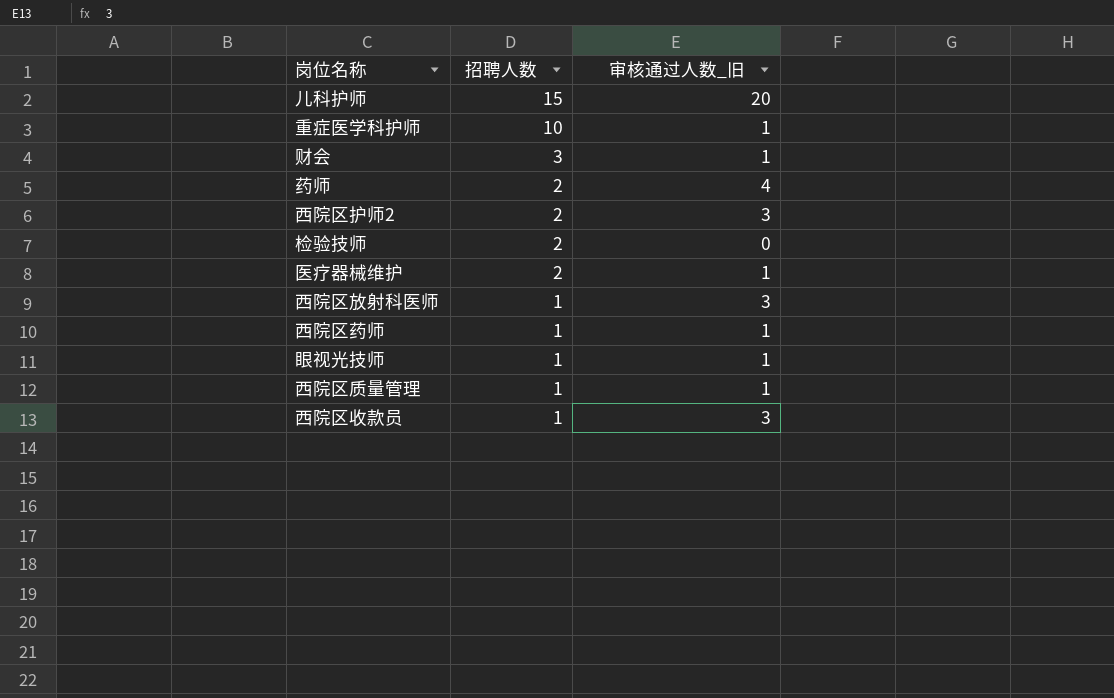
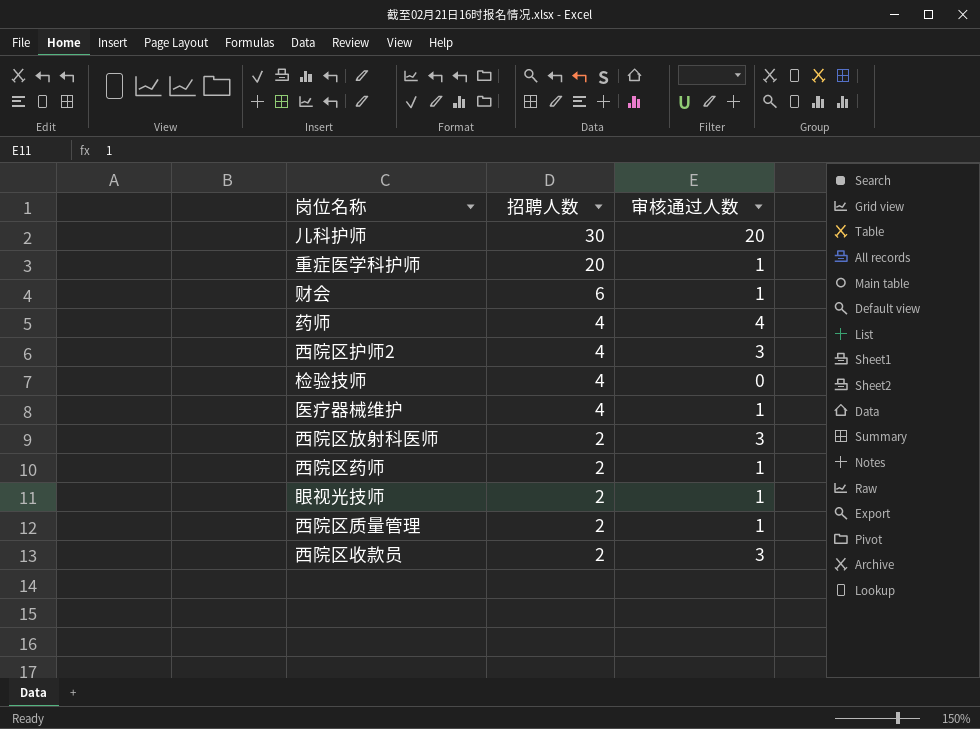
column name: 审核通过人数_旧 -> 审核通过人数
儿科护师 | 招聘人数: 15 -> 30
重症医学科护师 | 招聘人数: 10 -> 20
财会 | 招聘人数: 3 -> 6
药师 | 招聘人数: 2 -> 4
西院区护师2 | 招聘人数: 2 -> 4
检验技师 | 招聘人数: 2 -> 4
医疗器械维护 | 招聘人数: 2 -> 4
西院区放射科医师 | 招聘人数: 1 -> 2
西院区药师 | 招聘人数: 1 -> 2
眼视光技师 | 招聘人数: 1 -> 2
西院区质量管理 | 招聘人数: 1 -> 2
西院区收款员 | 招聘人数: 1 -> 2

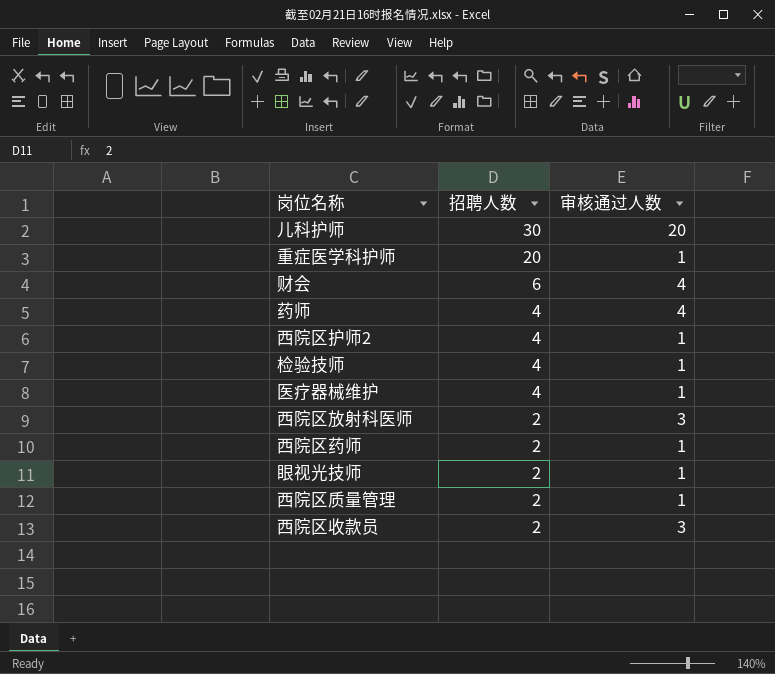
财会 | 审核通过人数: 1 -> 4
西院区护师2 | 审核通过人数: 3 -> 1
检验技师 | 审核通过人数: 0 -> 1

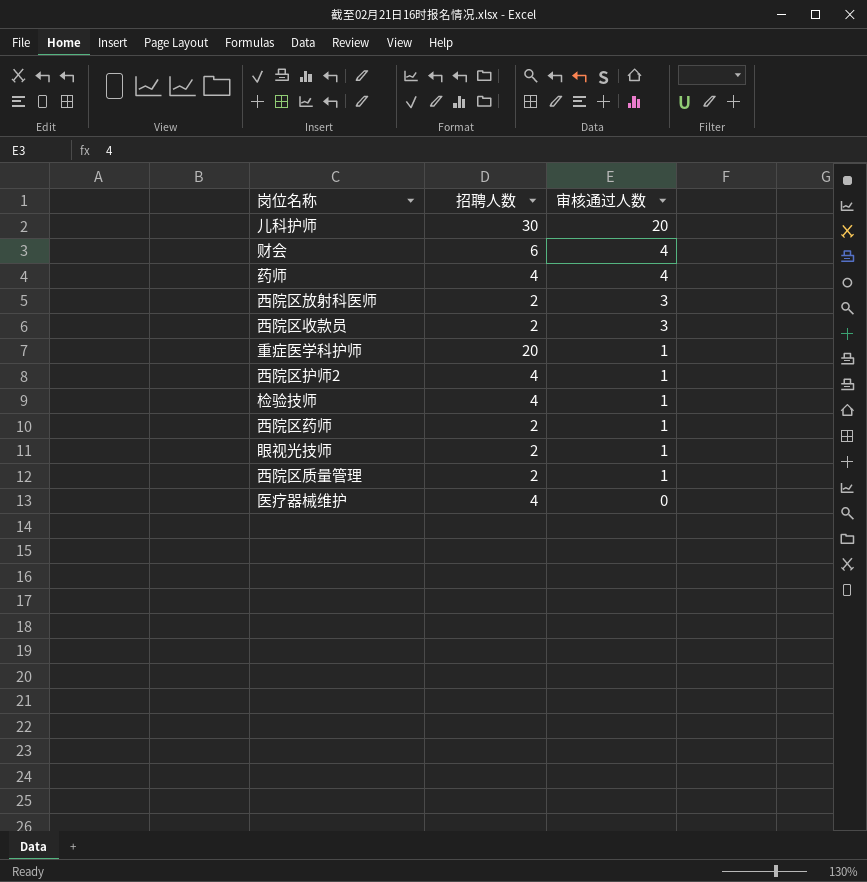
row order: 招聘人数 descending -> 审核通过人数 descending
医疗器械维护 | 审核通过人数: 1 -> 0

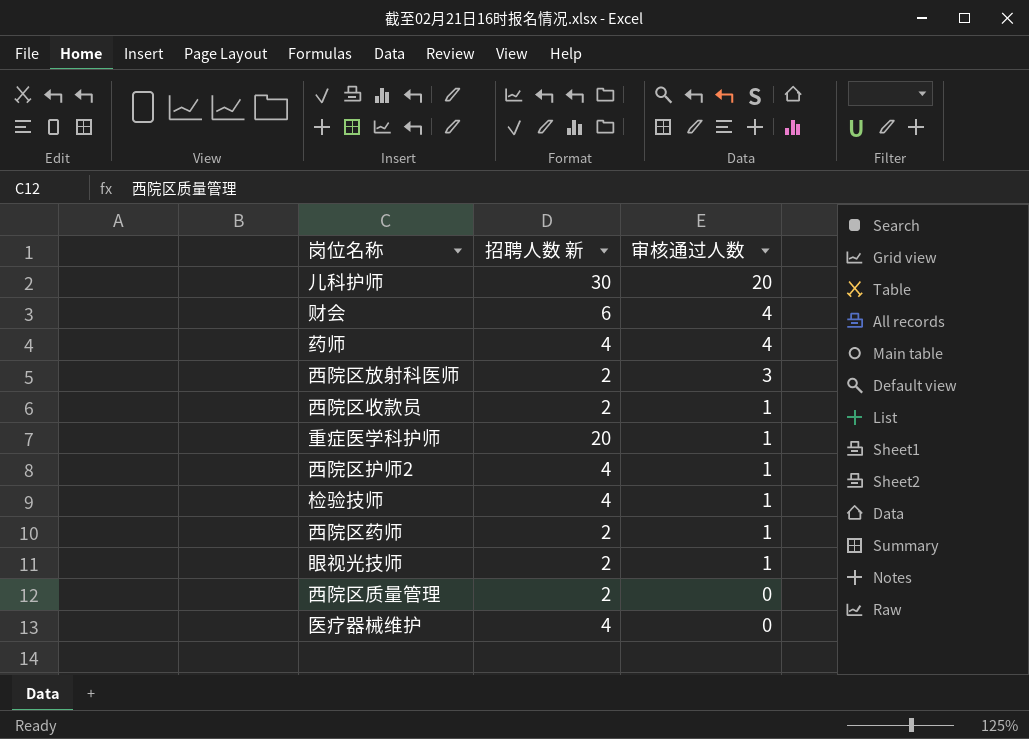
column name: 招聘人数 -> 招聘人数 新
西院区收款员 | 审核通过人数: 3 -> 1
西院区质量管理 | 审核通过人数: 1 -> 0

